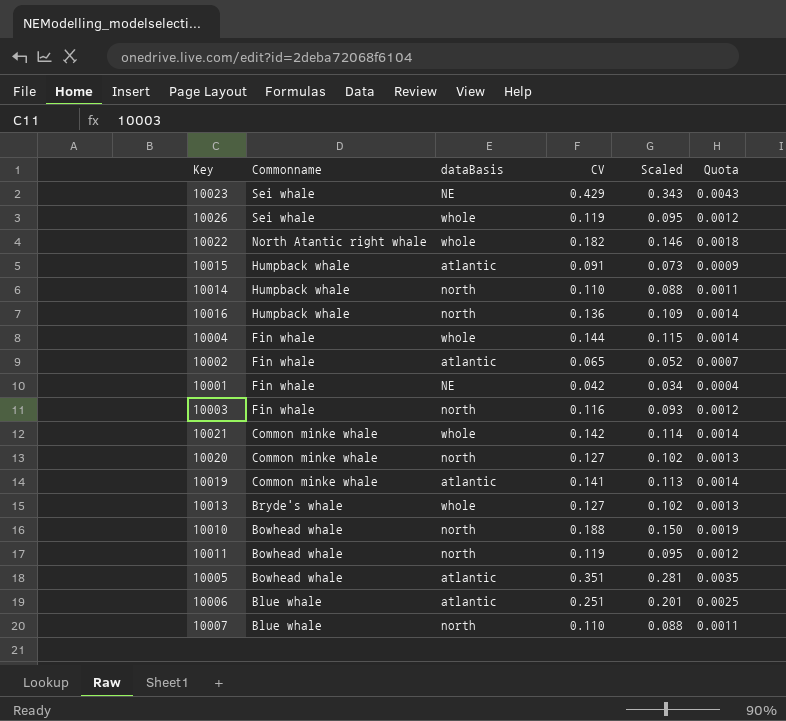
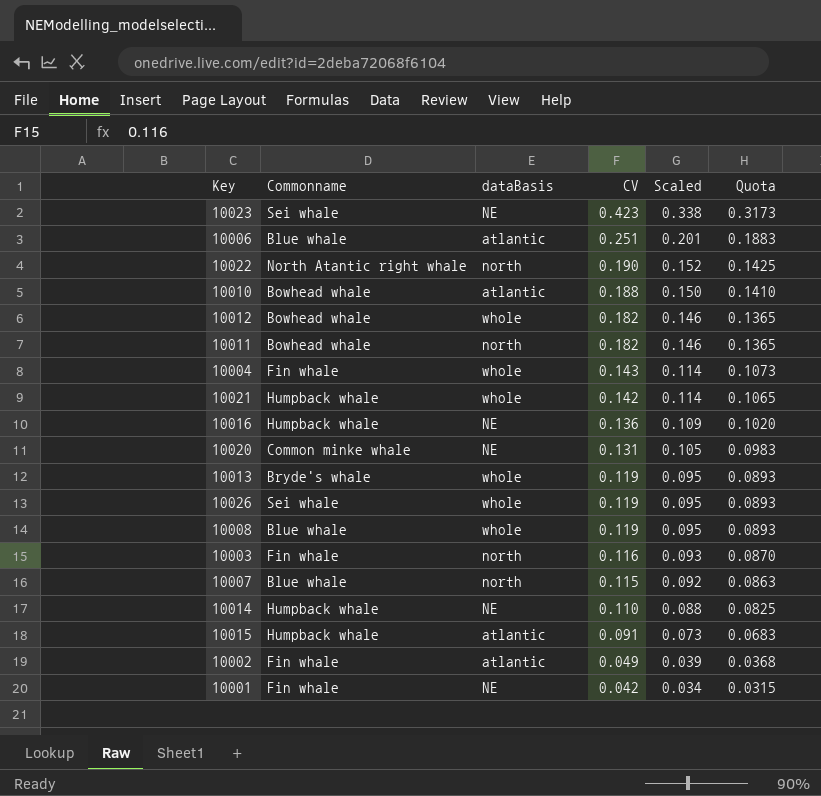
row order: Commonname descending -> CV descending
column Quota | formula: [CV] * 0.01 -> [CV] * 0.75
row 10019: Common minke whale | atlantic | 0.141 | 0.113 | 0.0014 -> none
row 10005: Bowhead whale | atlantic | 0.351 | 0.281 | 0.0035 -> none
10023 | CV: 0.429 -> 0.423
10023 | Scaled: 0.343 -> 0.338
10022 | dataBasis: whole -> north
10022 | CV: 0.182 -> 0.190
10022 | Scaled: 0.146 -> 0.152
10010 | dataBasis: north -> atlantic
row 10012: none -> Bowhead whale | whole | 0.182 | 0.146 | 0.1365
10011 | CV: 0.119 -> 0.182
10011 | Scaled: 0.095 -> 0.146
10004 | CV: 0.144 -> 0.143
10004 | Scaled: 0.115 -> 0.114
10021 | Commonname: Common minke whale -> Humpback whale
10016 | dataBasis: north -> NE
10020 | dataBasis: north -> NE
10020 | CV: 0.127 -> 0.131
10020 | Scaled: 0.102 -> 0.105
10013 | CV: 0.127 -> 0.119
10013 | Scaled: 0.102 -> 0.095
row 10008: none -> Blue whale | whole | 0.119 | 0.095 | 0.0893
10007 | CV: 0.110 -> 0.115
10007 | Scaled: 0.088 -> 0.092
10014 | dataBasis: north -> NE
10002 | CV: 0.065 -> 0.049
10002 | Scaled: 0.052 -> 0.039

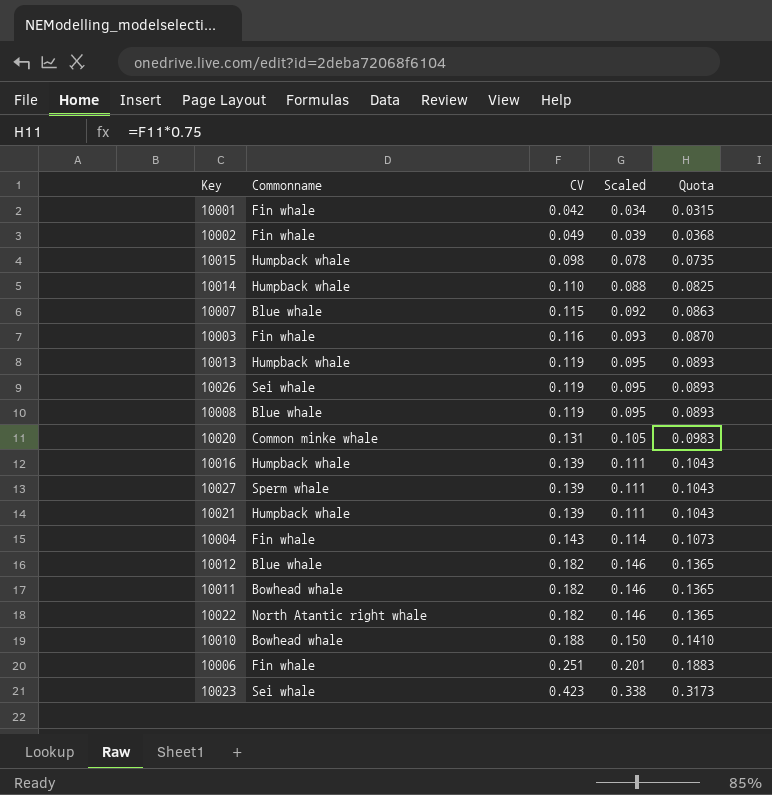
row order: CV descending -> CV ascending
column dataBasis | position: 3 -> none
10015 | CV: 0.091 -> 0.098
10015 | Scaled: 0.073 -> 0.078
10015 | Quota: 0.0683 -> 0.0735
10013 | Commonname: Bryde's whale -> Humpback whale
10016 | CV: 0.136 -> 0.139
10016 | Scaled: 0.109 -> 0.111
10016 | Quota: 0.1020 -> 0.1043
row 10027: none -> Sperm whale | 0.139 | 0.111 | 0.1043
10021 | CV: 0.142 -> 0.139
10021 | Scaled: 0.114 -> 0.111
10021 | Quota: 0.1065 -> 0.1043
10012 | Commonname: Bowhead whale -> Blue whale
10022 | CV: 0.190 -> 0.182
10022 | Scaled: 0.152 -> 0.146
10022 | Quota: 0.1425 -> 0.1365
10006 | Commonname: Blue whale -> Fin whale

